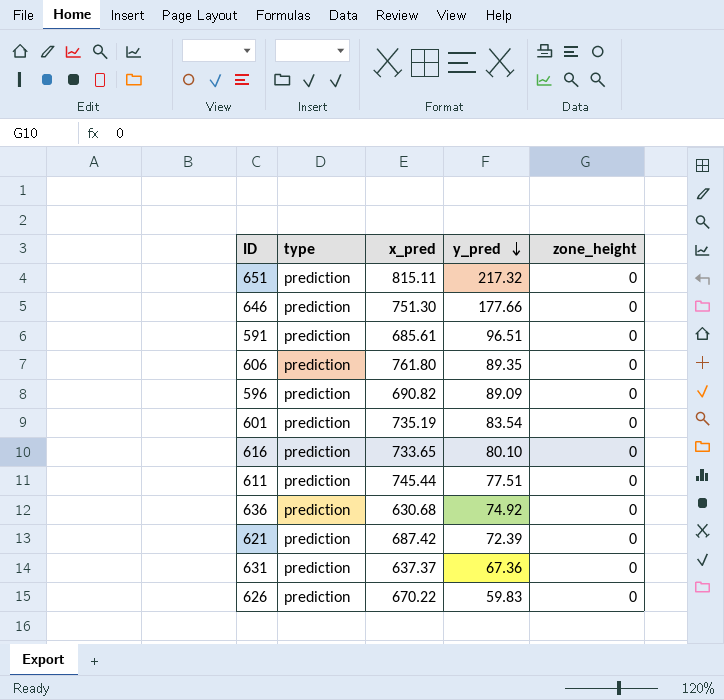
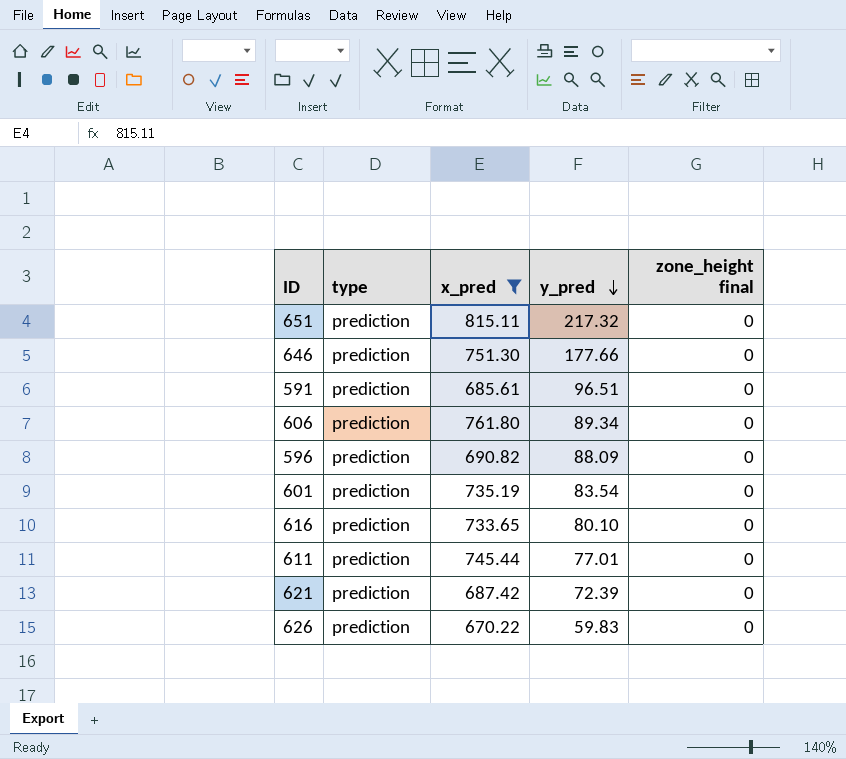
filter: none -> x_pred >= 670.22
column name: zone_height -> zone_height final
606 | y_pred: 89.35 -> 89.34
596 | y_pred: 89.09 -> 88.09
611 | y_pred: 77.51 -> 77.01

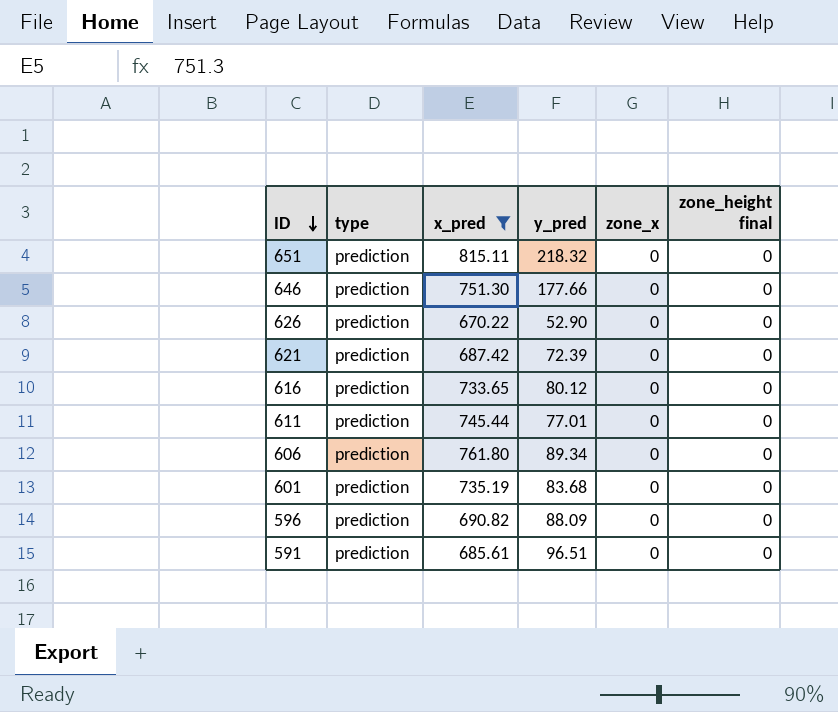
row order: y_pred descending -> ID descending
column zone_x | position: none -> 5
651 | y_pred: 217.32 -> 218.32
626 | y_pred: 59.83 -> 52.90
616 | y_pred: 80.10 -> 80.12
601 | y_pred: 83.54 -> 83.68

